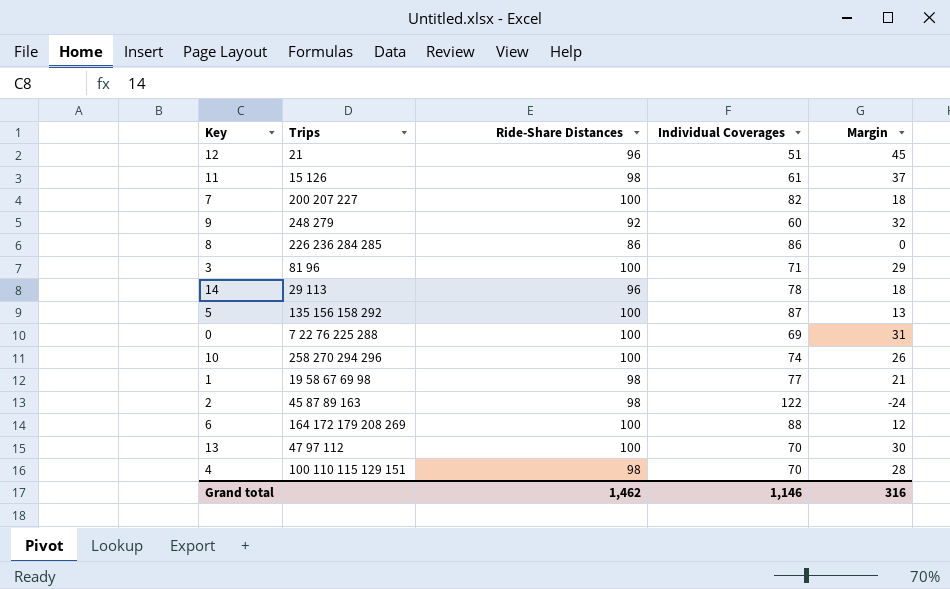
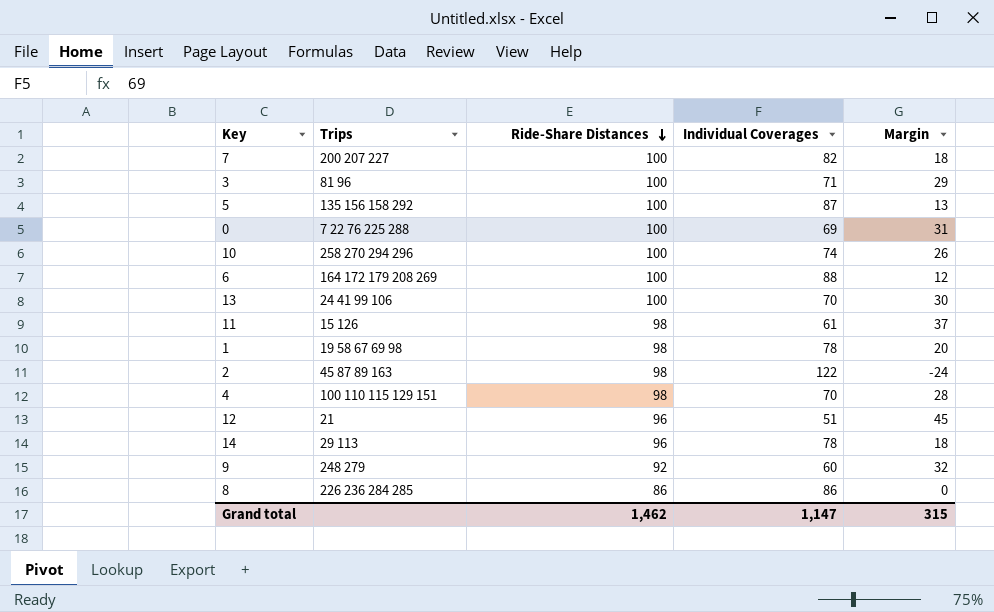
row order: none -> Ride-Share Distances descending
13 | Trips: 47 97 112 -> 24 41 99 106
1 | Individual Coverages: 77 -> 78
1 | Margin: 21 -> 20
Grand total | Individual Coverages: 1,146 -> 1,147
Grand total | Margin: 316 -> 315

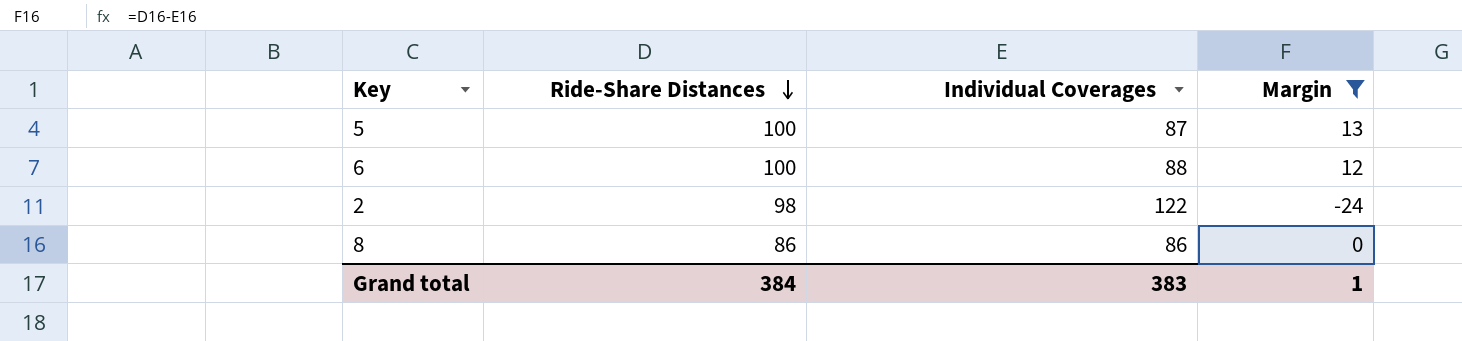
filter: none -> Margin <= 13
column Trips | position: 2 -> none
Grand total | Ride-Share Distances: 1,462 -> 384
Grand total | Individual Coverages: 1,147 -> 383
Grand total | Margin: 315 -> 1

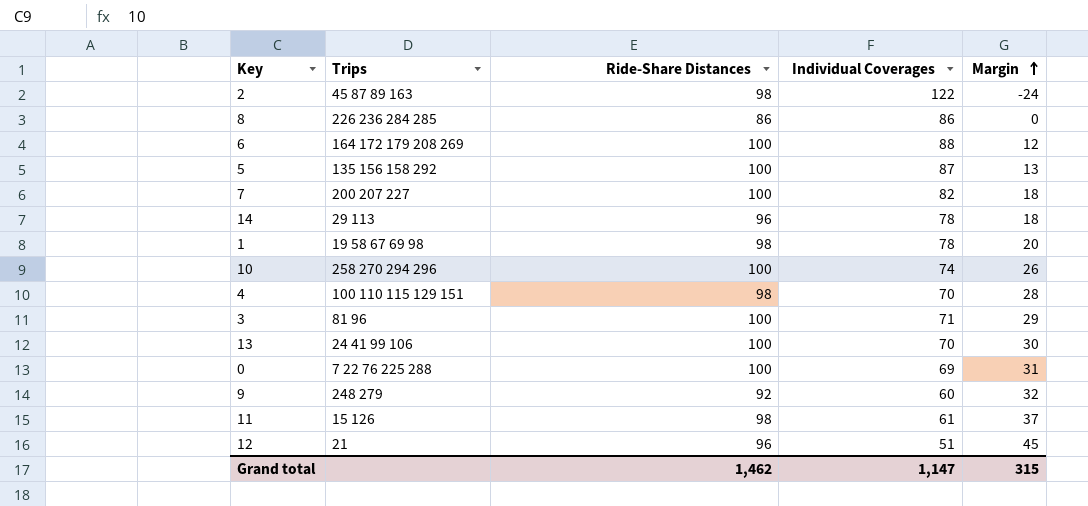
filter: Margin <= 13 -> none
row order: Ride-Share Distances descending -> Margin ascending
column Trips | position: none -> 2
Grand total | Ride-Share Distances: 384 -> 1,462
Grand total | Individual Coverages: 383 -> 1,147
Grand total | Margin: 1 -> 315

